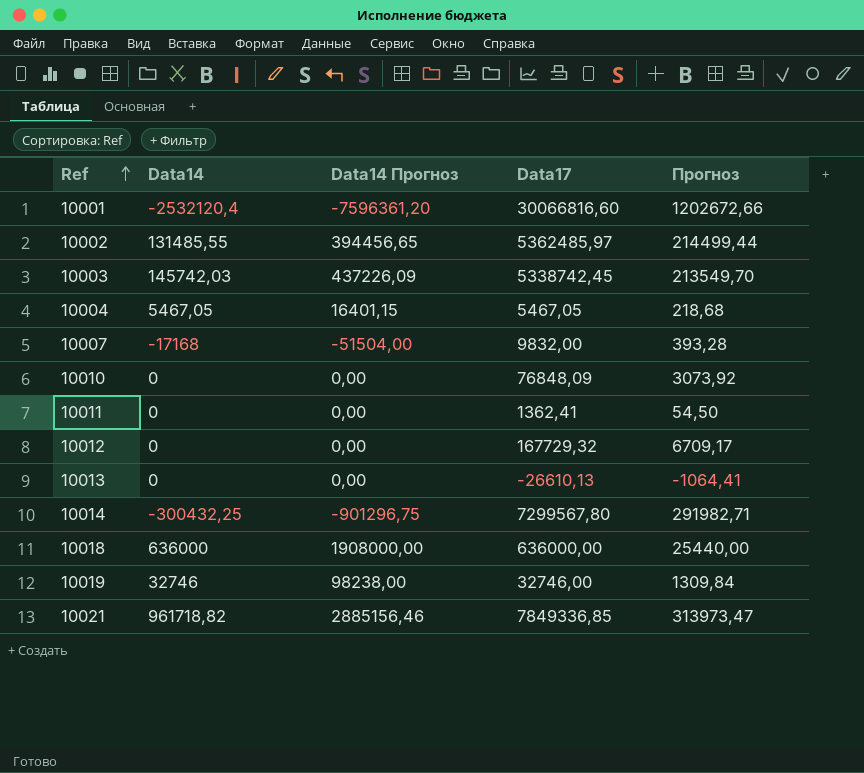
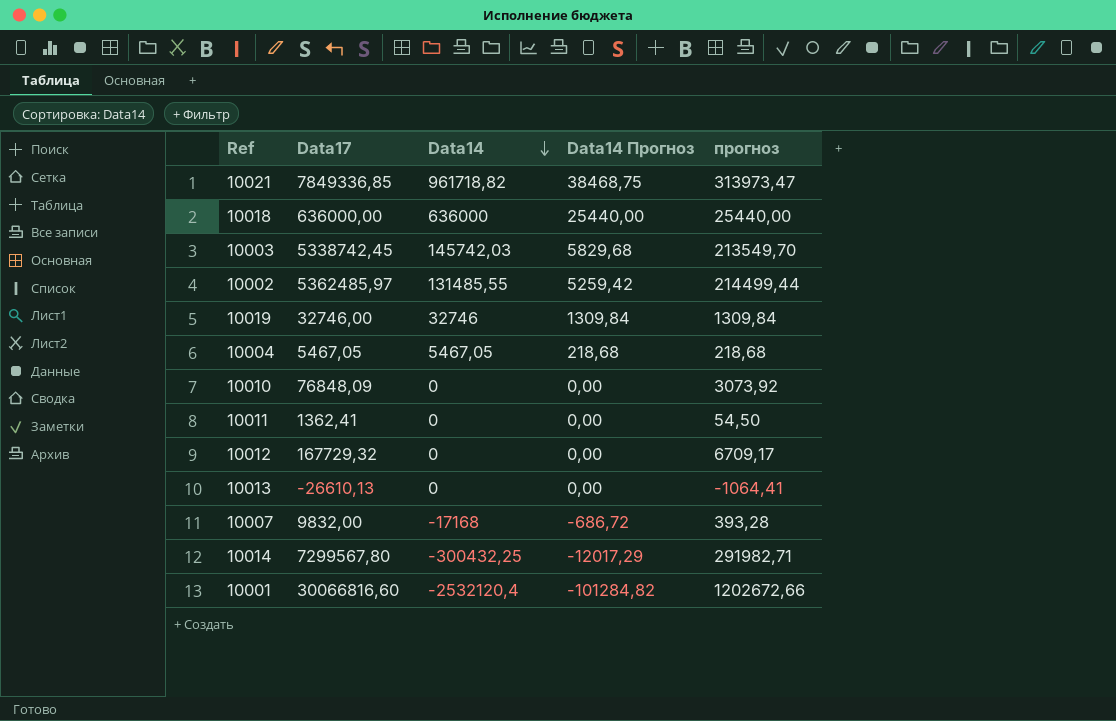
row order: Ref ascending -> Data14 descending
column Data17 | position: 4 -> 2
column Data14 Прогноз | formula: [Data14] * 3 -> [Data14] * 0,04
column name: Прогноз -> прогноз

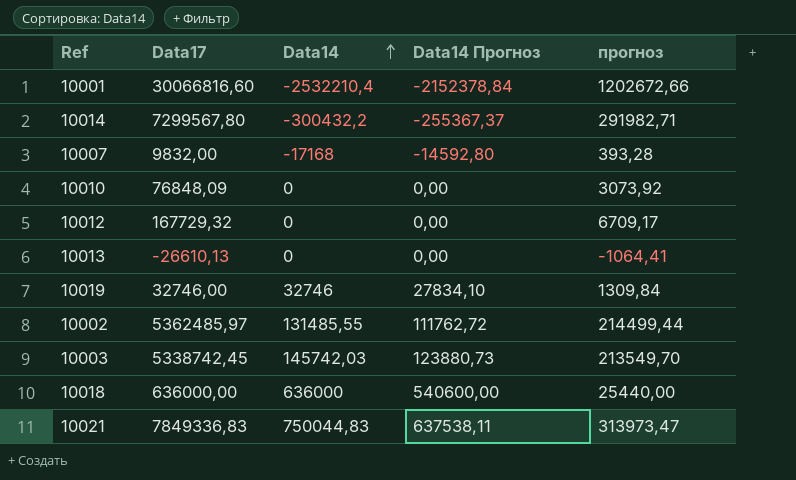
row order: Data14 descending -> Data14 ascending
column Data14 Прогноз | formula: [Data14] * 0,04 -> [Data14] * 0,85
row 10004: 5467,05 | 5467,05 | 218,68 | 218,68 -> none
row 10011: 1362,41 | 0 | 0,00 | 54,50 -> none
10001 | Data14: -2532120,4 -> -2532210,4
10014 | Data14: -300432,25 -> -300432,2
10021 | Data17: 7849336,85 -> 7849336,83
10021 | Data14: 961718,82 -> 750044,83

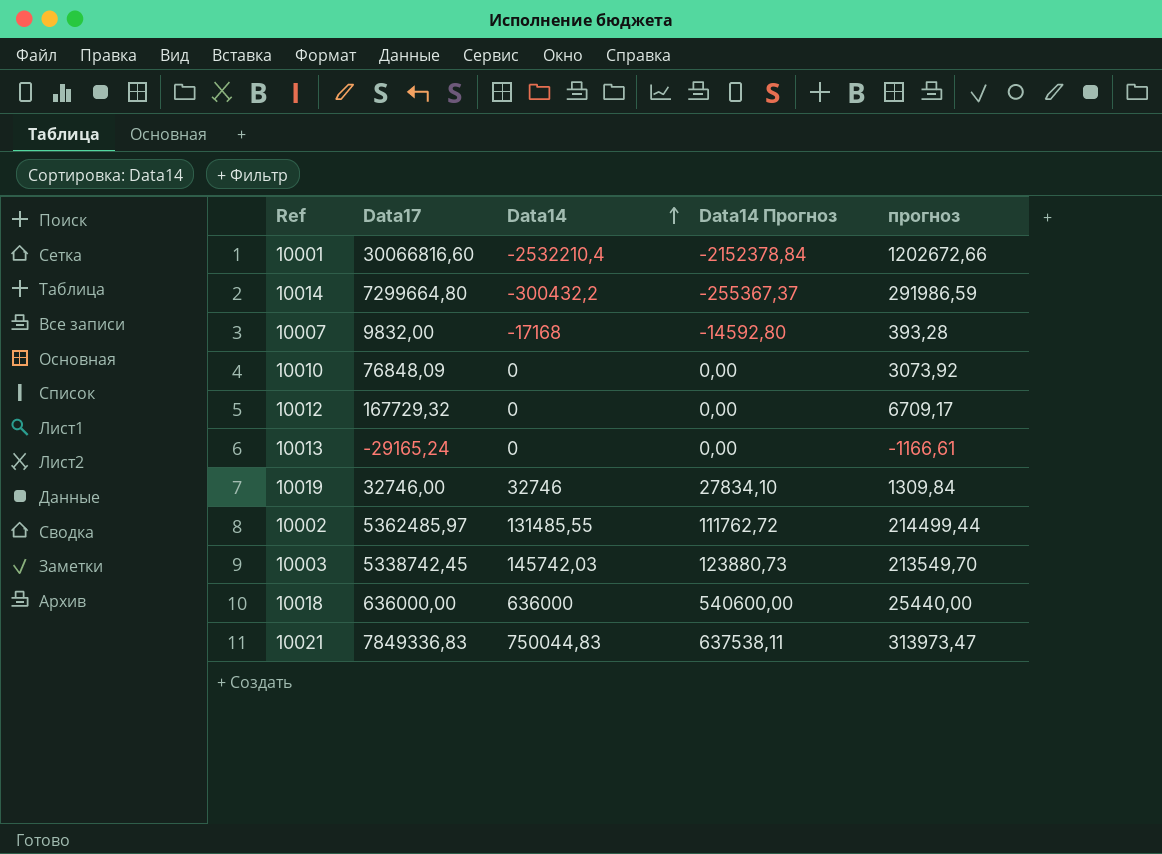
10014 | Data17: 7299567,80 -> 7299664,80
10014 | прогноз: 291982,71 -> 291986,59
10013 | Data17: -26610,13 -> -29165,24
10013 | прогноз: -1064,41 -> -1166,61

